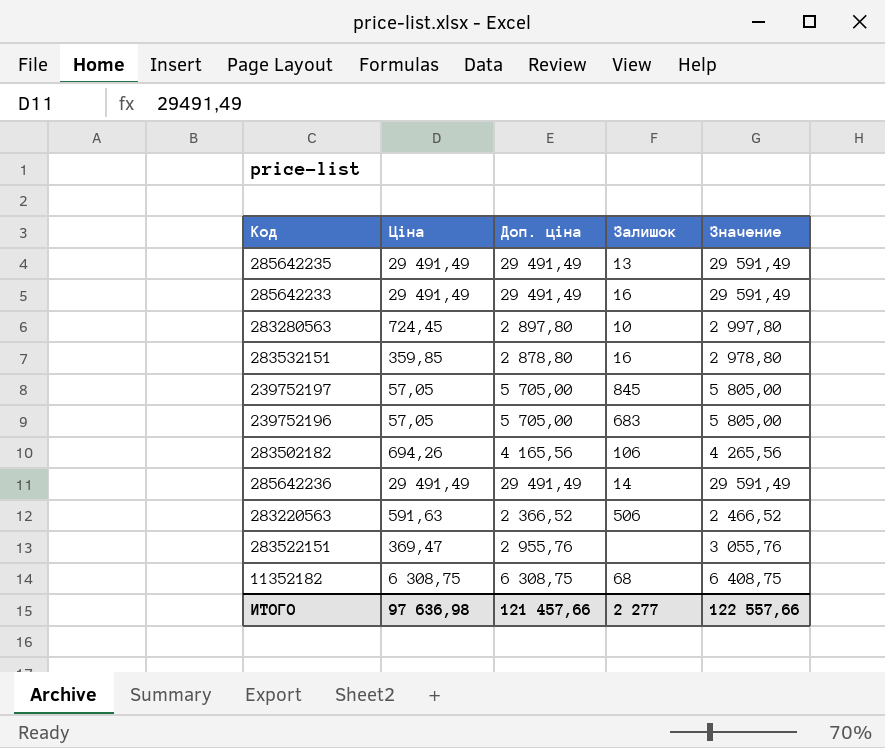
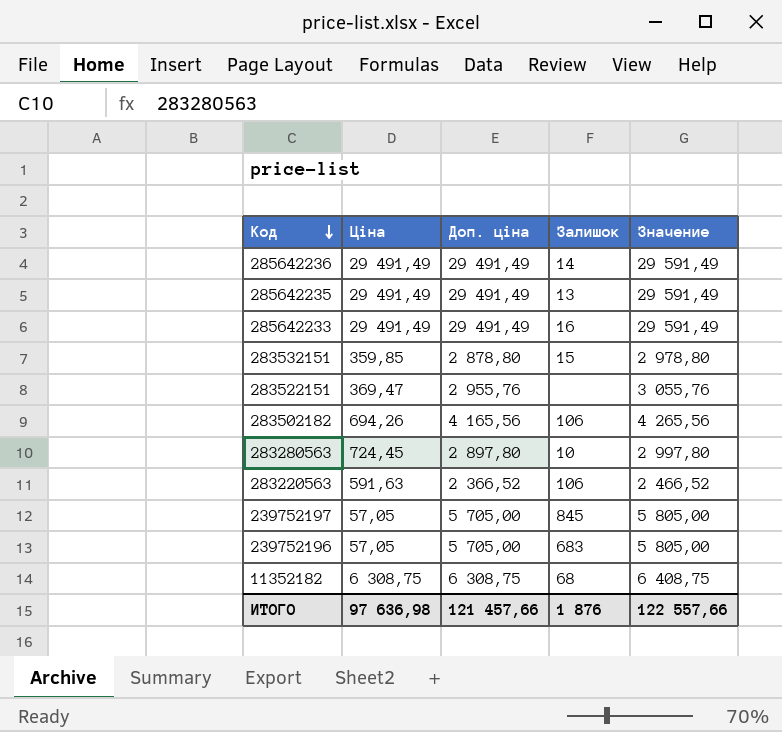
row order: none -> Код descending
283532151 | Залишок: 16 -> 15
283220563 | Залишок: 506 -> 106
ИТОГО | Залишок: 2 277 -> 1 876

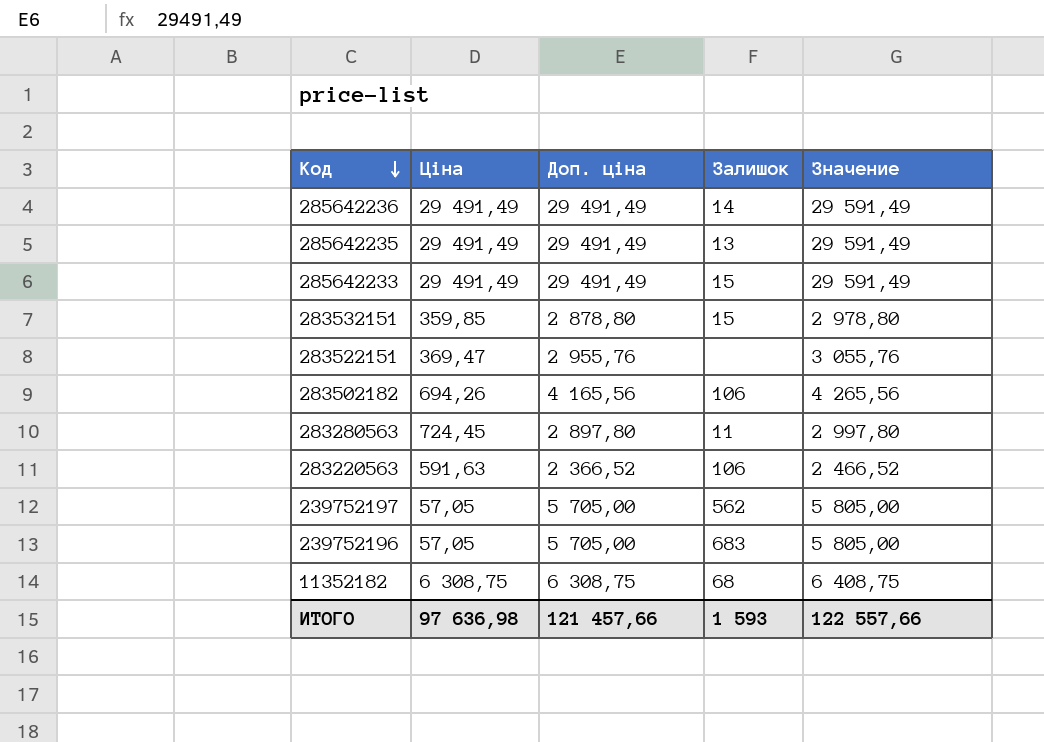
285642233 | Залишок: 16 -> 15
283280563 | Залишок: 10 -> 11
239752197 | Залишок: 845 -> 562
ИТОГО | Залишок: 1 876 -> 1 593

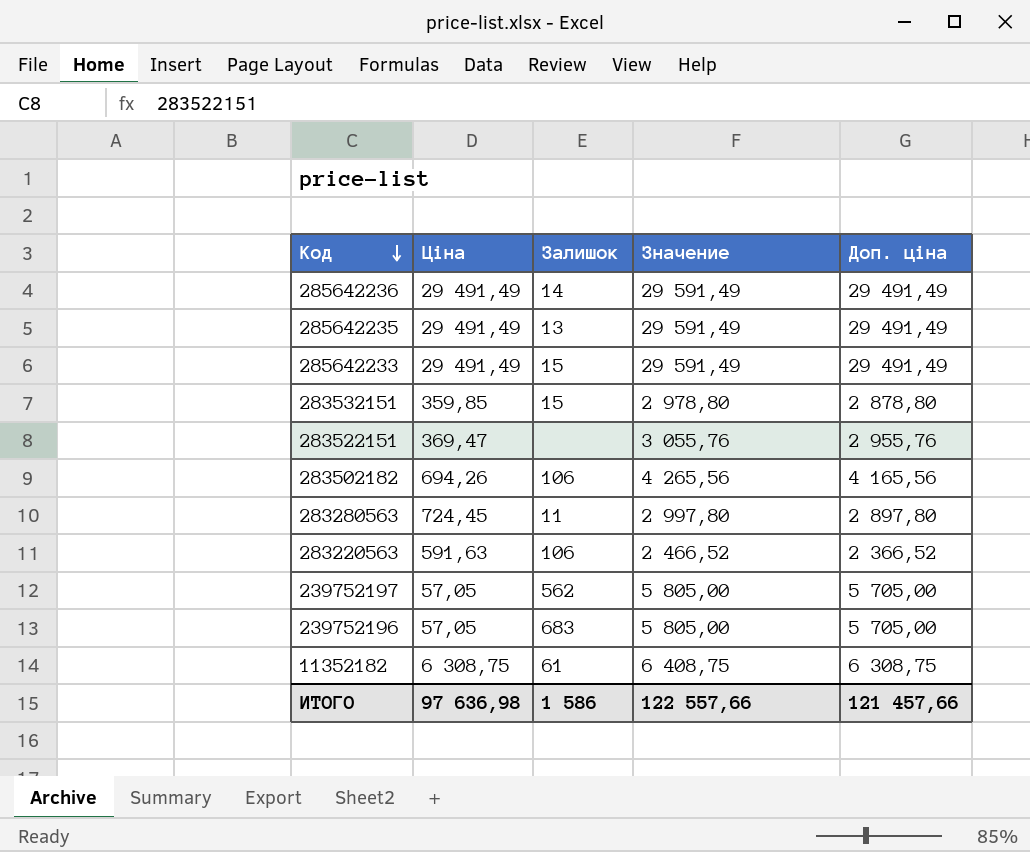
column Доп. ціна | position: 3 -> 5
11352182 | Залишок: 68 -> 61
ИТОГО | Залишок: 1 593 -> 1 586

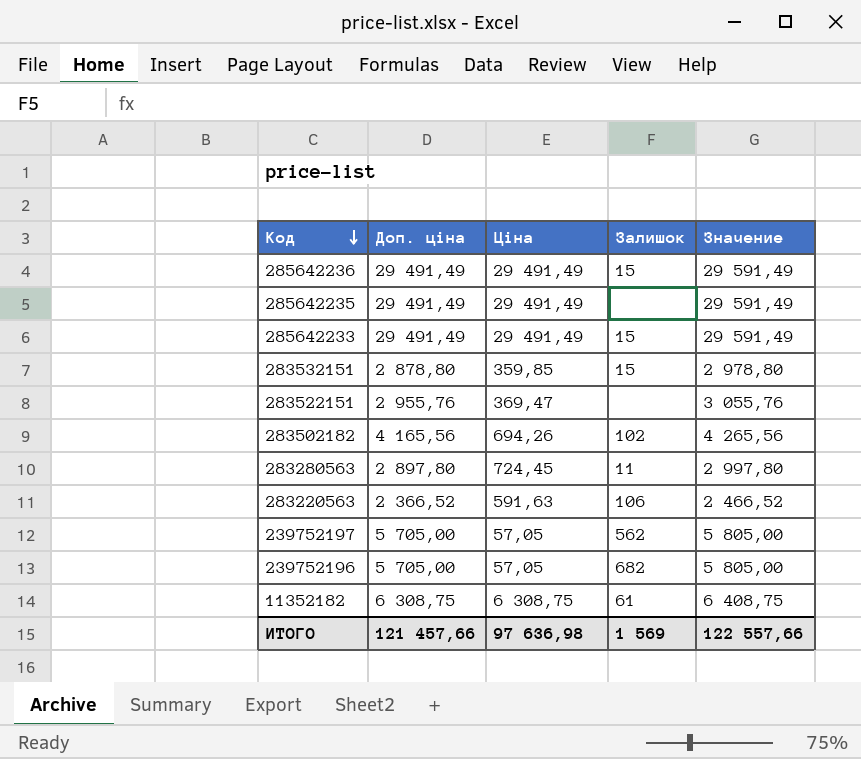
column Доп. ціна | position: 5 -> 2
285642236 | Залишок: 14 -> 15
285642235 | Залишок: 13 -> none
283502182 | Залишок: 106 -> 102
239752196 | Залишок: 683 -> 682
ИТОГО | Залишок: 1 586 -> 1 569

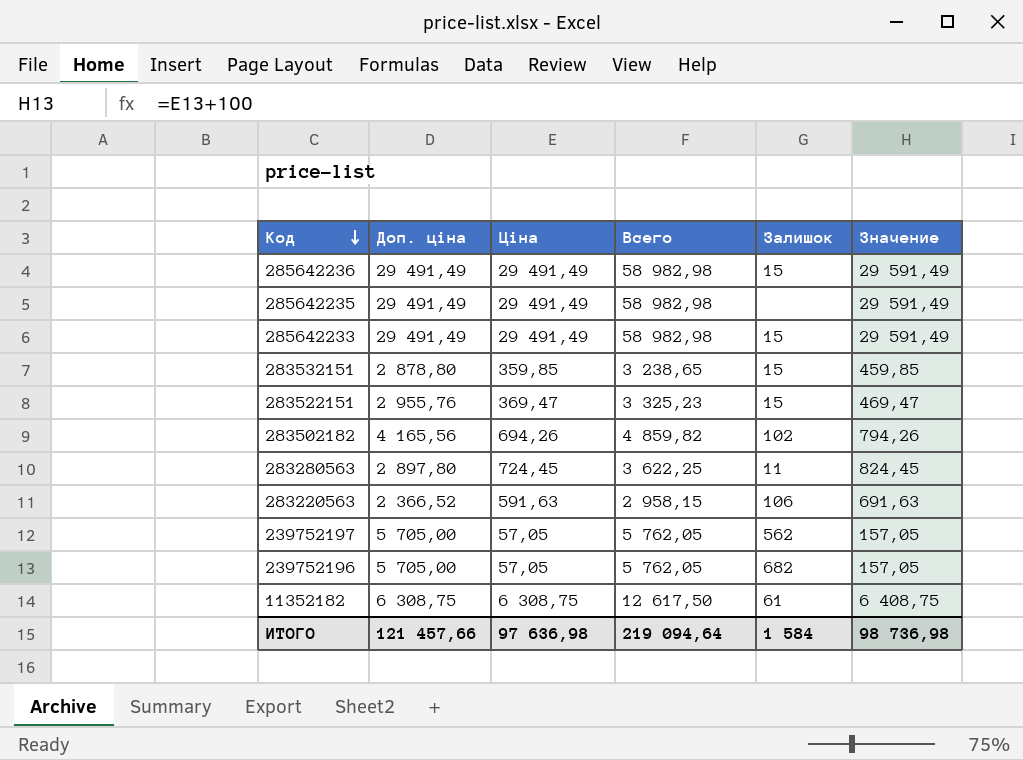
column Всего | formula: none -> [Доп. ціна] + [Ціна]
column Значение | formula: [Доп. ціна] + 100 -> [Ціна] + 100
283522151 | Залишок: none -> 15
ИТОГО | Залишок: 1 569 -> 1 584
ИТОГО | Значение: 122 557,66 -> 98 736,98

